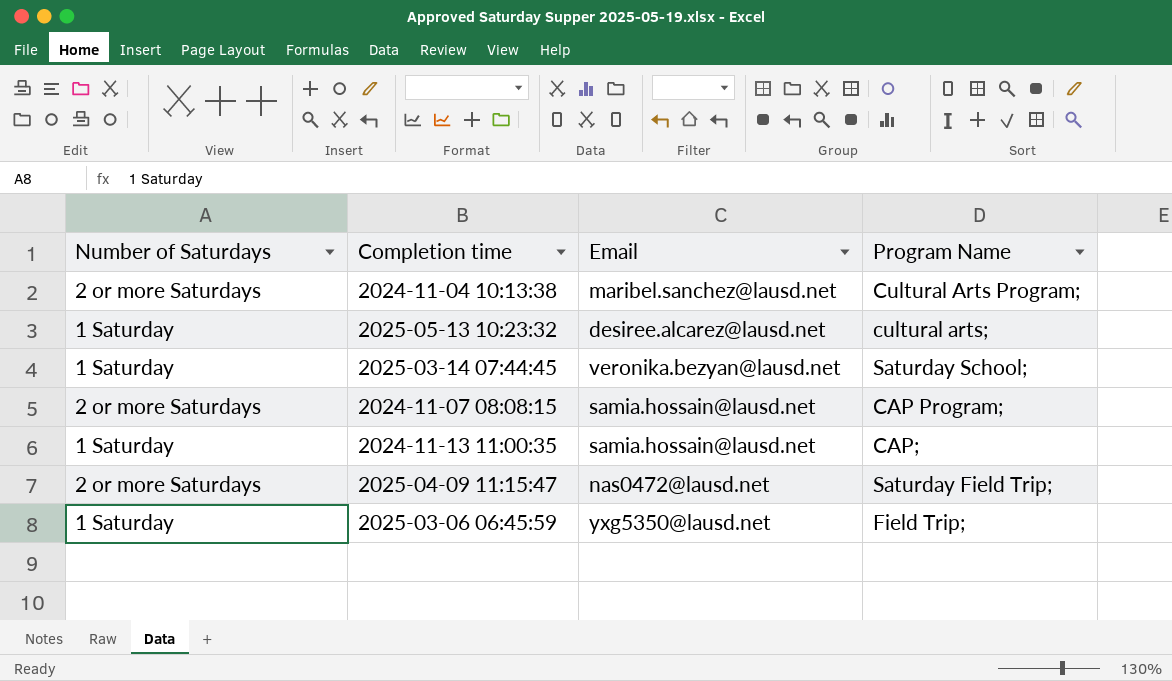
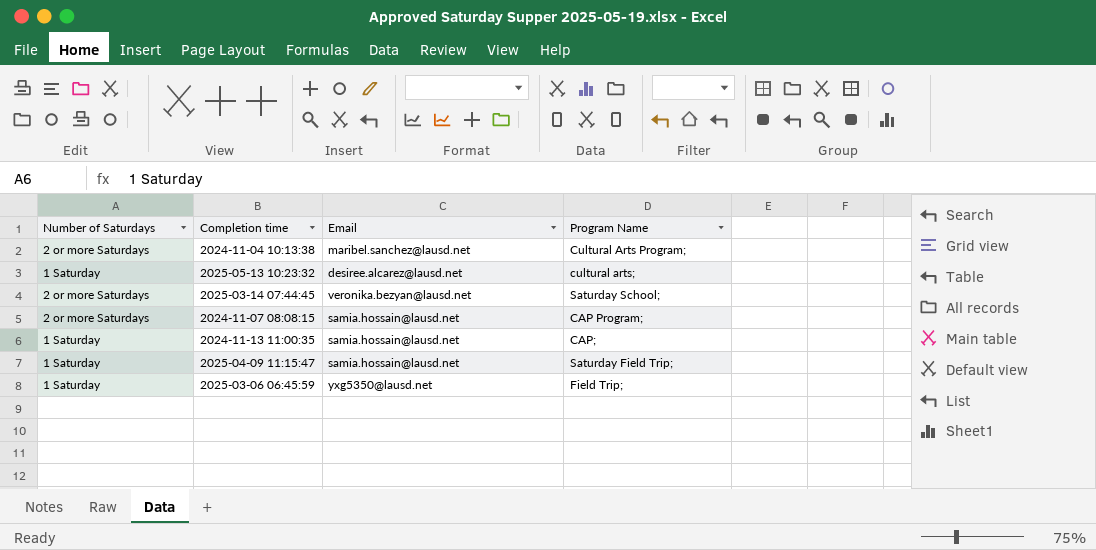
2025-03-14 07:44:45 | Number of Saturdays: 1 Saturday -> 2 or more Saturdays
2025-04-09 11:15:47 | Number of Saturdays: 2 or more Saturdays -> 1 Saturday
2025-04-09 11:15:47 | Email: nas0472@lausd.net -> samia.hossain@lausd.net

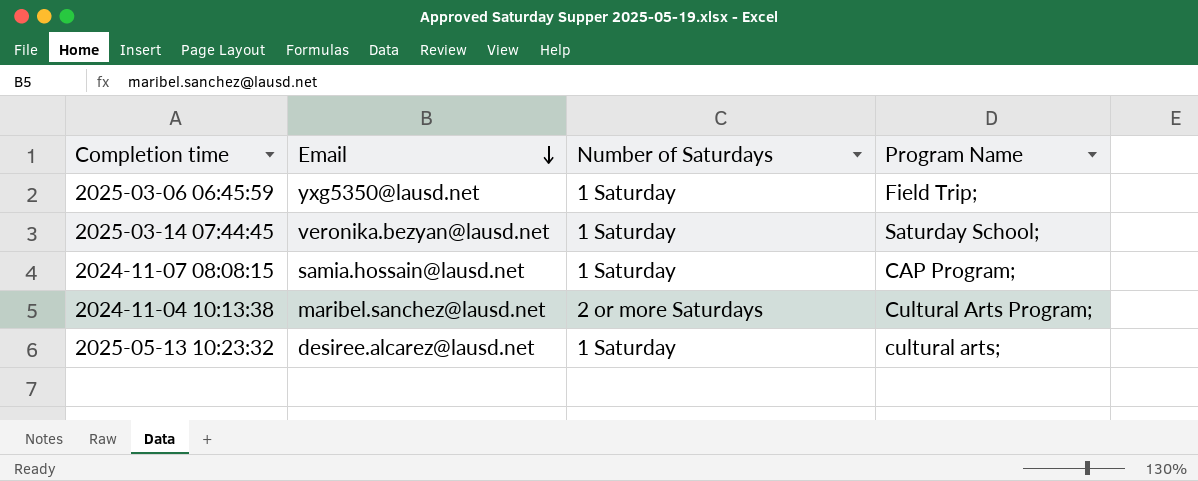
row order: none -> Email descending
column Number of Saturdays | position: 1 -> 3
row 2024-11-13 11:00:35: 1 Saturday | samia.hossain@lausd.net | CAP; -> none
row 2025-04-09 11:15:47: 1 Saturday | samia.hossain@lausd.net | Saturday Field Trip; -> none
2025-03-14 07:44:45 | Number of Saturdays: 2 or more Saturdays -> 1 Saturday
2024-11-07 08:08:15 | Number of Saturdays: 2 or more Saturdays -> 1 Saturday

